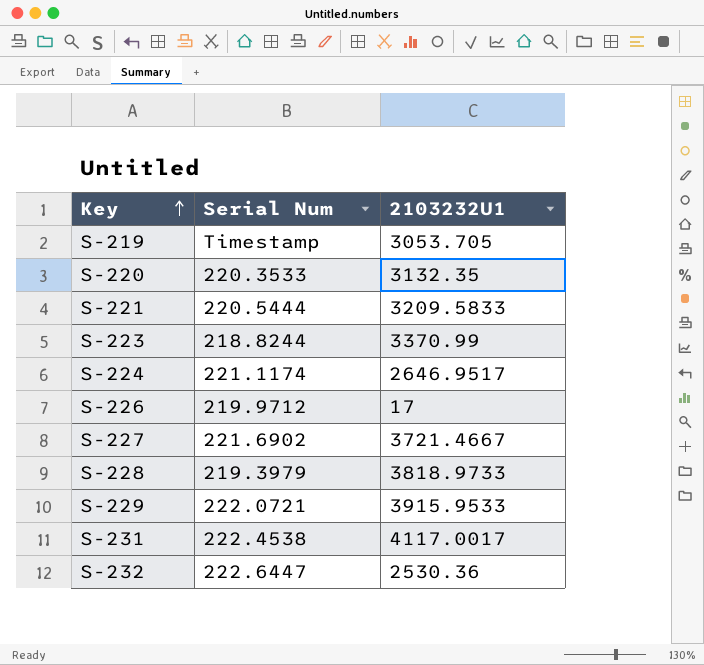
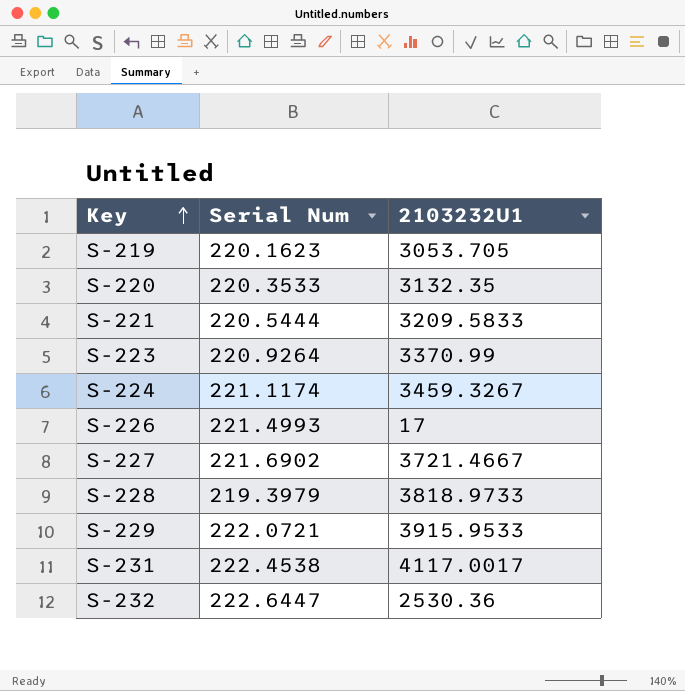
S-219 | Serial Num: Timestamp -> 220.1623
S-223 | Serial Num: 218.8244 -> 220.9264
S-224 | 2103232U1: 2646.9517 -> 3459.3267
S-226 | Serial Num: 219.9712 -> 221.4993

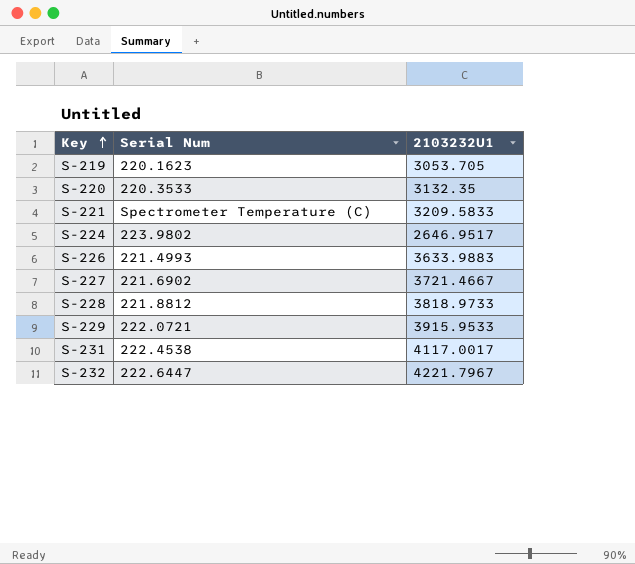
row S-223: 220.9264 | 3370.99 -> none
S-221 | Serial Num: 220.5444 -> Spectrometer Temperature (C)
S-224 | Serial Num: 221.1174 -> 223.9802
S-224 | 2103232U1: 3459.3267 -> 2646.9517
S-226 | 2103232U1: 17 -> 3633.9883
S-228 | Serial Num: 219.3979 -> 221.8812
S-232 | 2103232U1: 2530.36 -> 4221.7967

